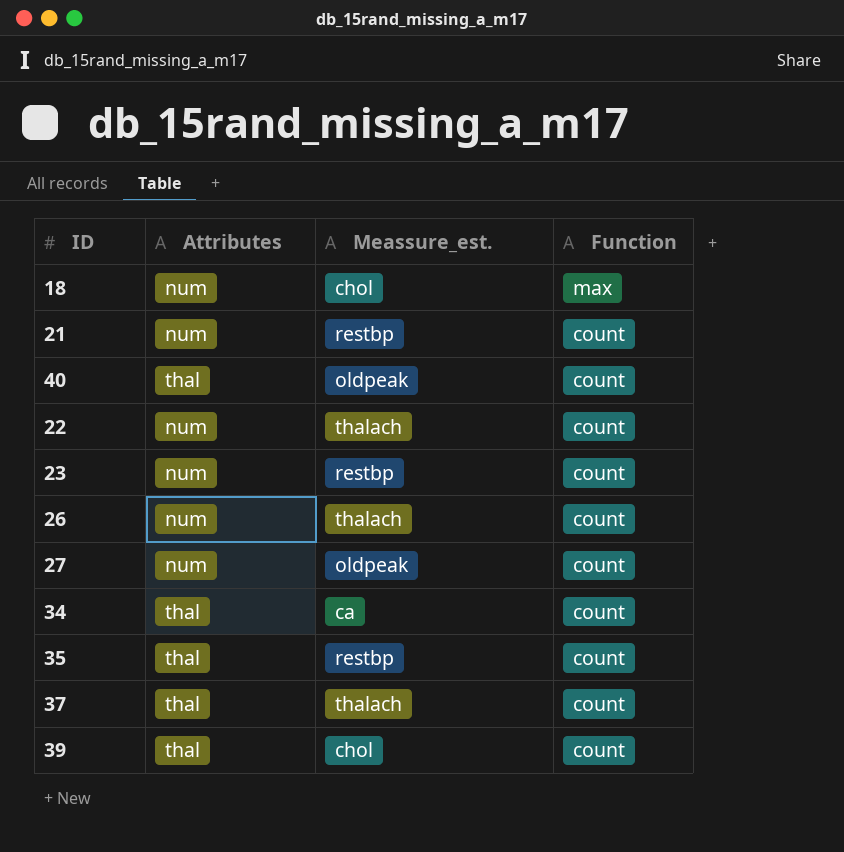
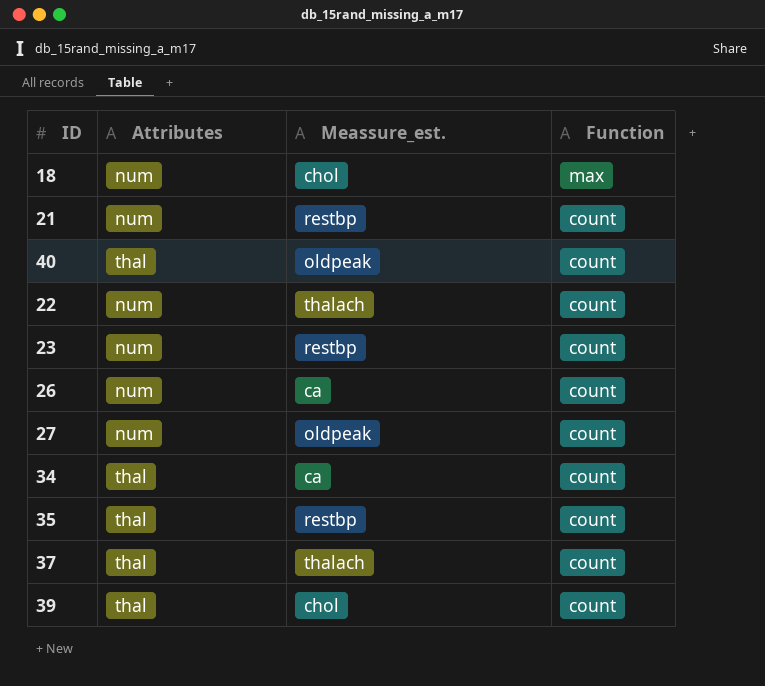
26 | Meassure_est.: thalach -> ca

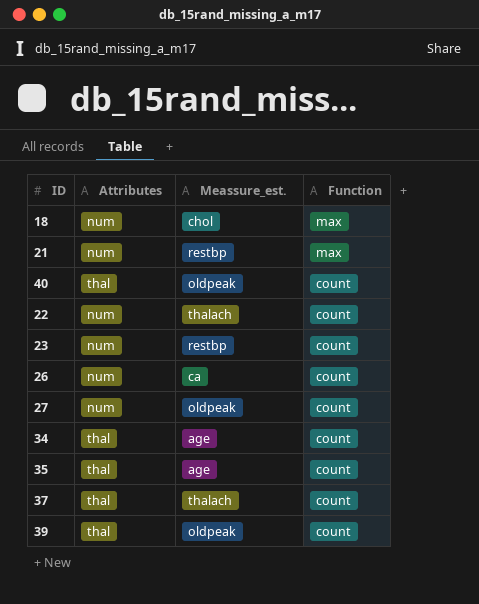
21 | Function: count -> max
34 | Meassure_est.: ca -> age
35 | Meassure_est.: restbp -> age
39 | Meassure_est.: chol -> oldpeak

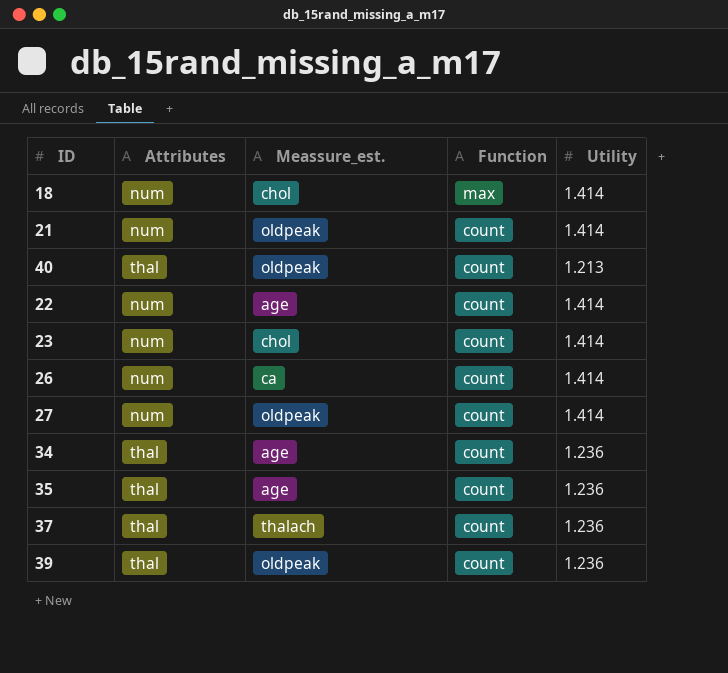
column Utility | position: none -> 5
21 | Meassure_est.: restbp -> oldpeak
21 | Function: max -> count
22 | Meassure_est.: thalach -> age
23 | Meassure_est.: restbp -> chol

